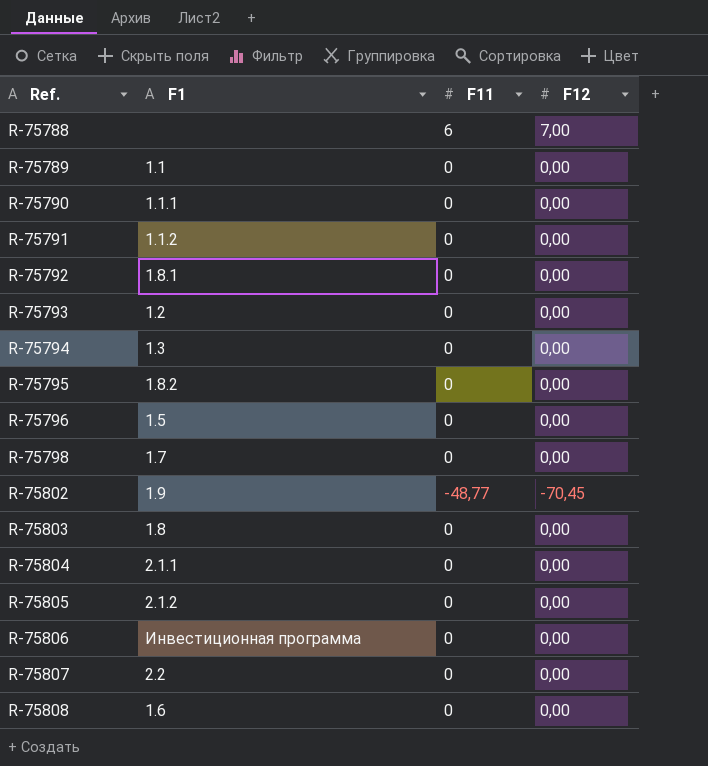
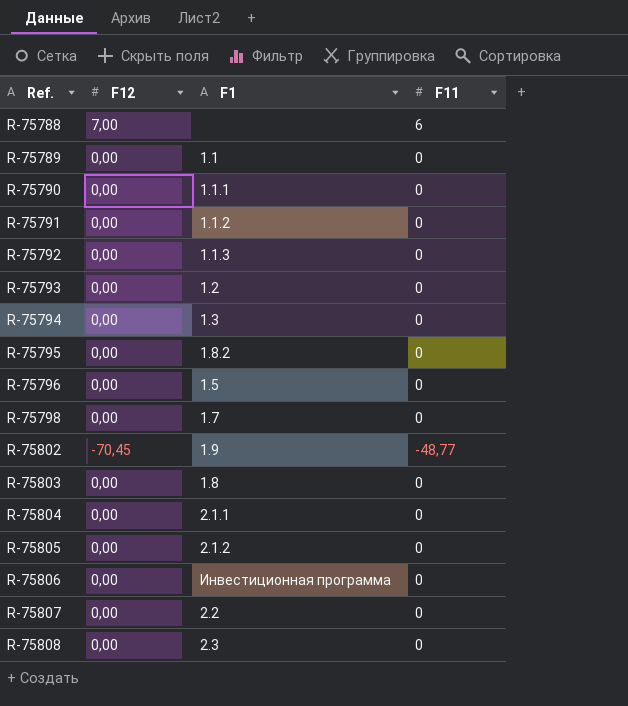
column F12 | position: 4 -> 2
R-75792 | F1: 1.8.1 -> 1.1.3
R-75808 | F1: 1.6 -> 2.3

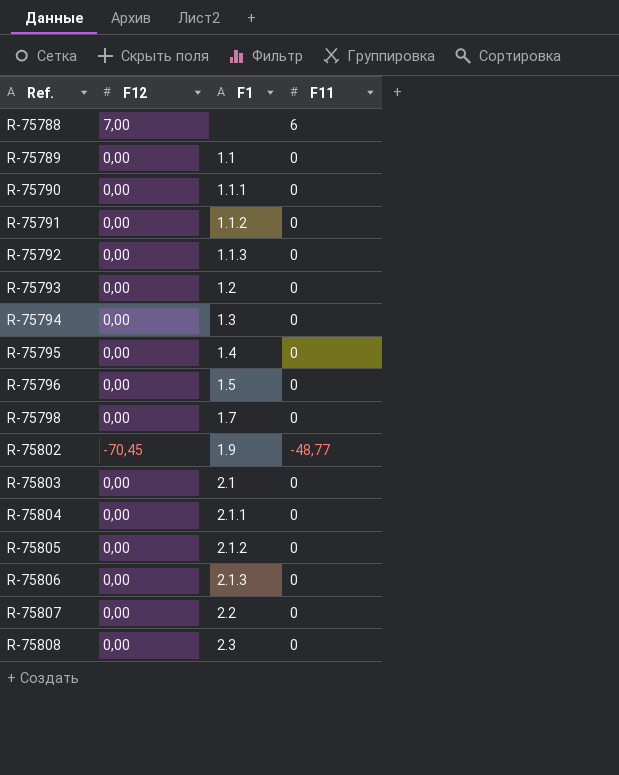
R-75795 | F1: 1.8.2 -> 1.4
R-75803 | F1: 1.8 -> 2.1
R-75806 | F1: Инвестиционная программа -> 2.1.3

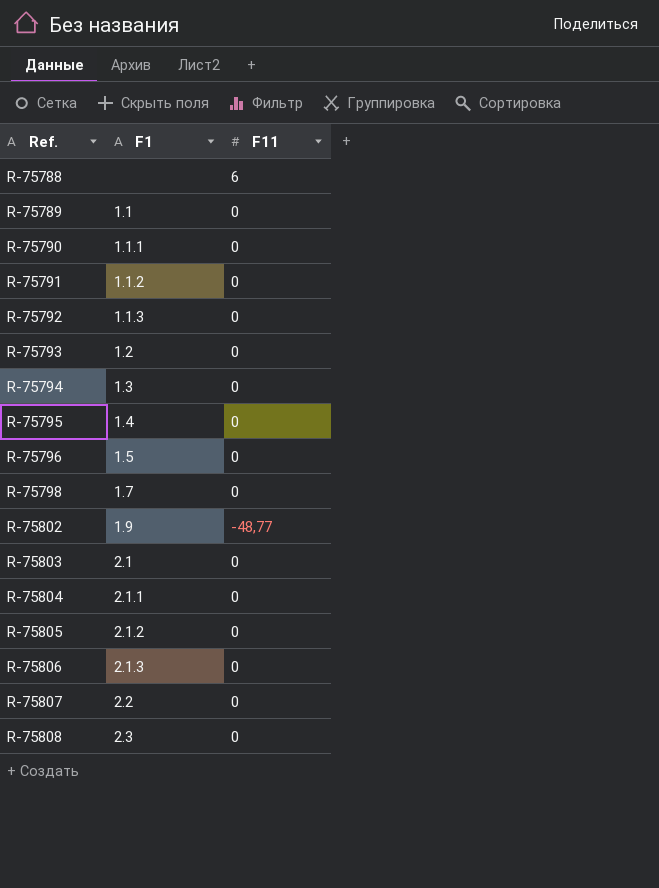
column F12 | position: 2 -> none

